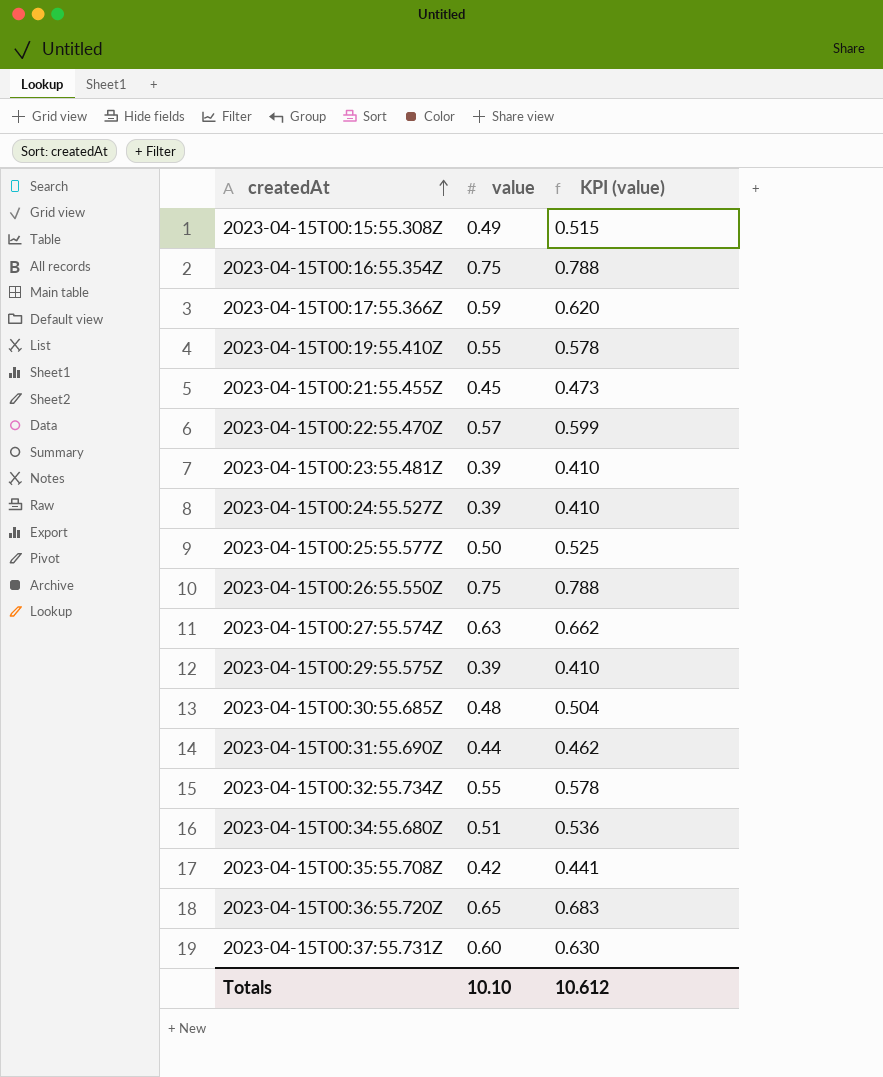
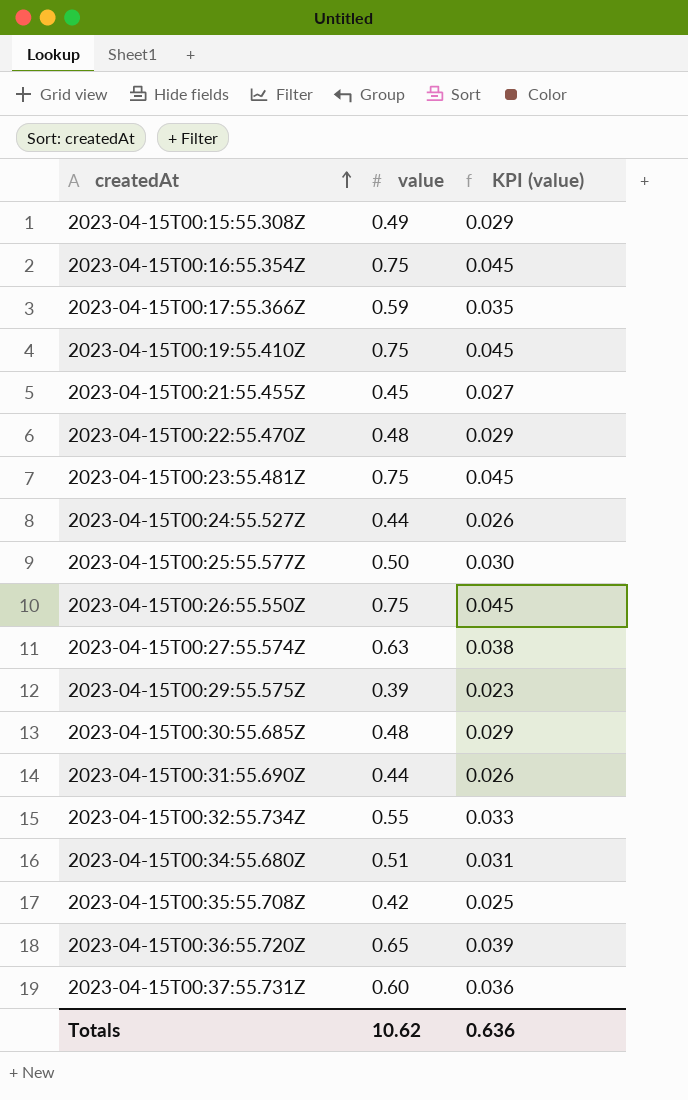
column KPI (value) | formula: [value] * 1.05 -> [value] * 0.06
2023-04-15T00:19:55.410Z | value: 0.55 -> 0.75
2023-04-15T00:22:55.470Z | value: 0.57 -> 0.48
2023-04-15T00:23:55.481Z | value: 0.39 -> 0.75
2023-04-15T00:24:55.527Z | value: 0.39 -> 0.44
Totals | value: 10.10 -> 10.62
Totals | KPI (value): 10.612 -> 0.636

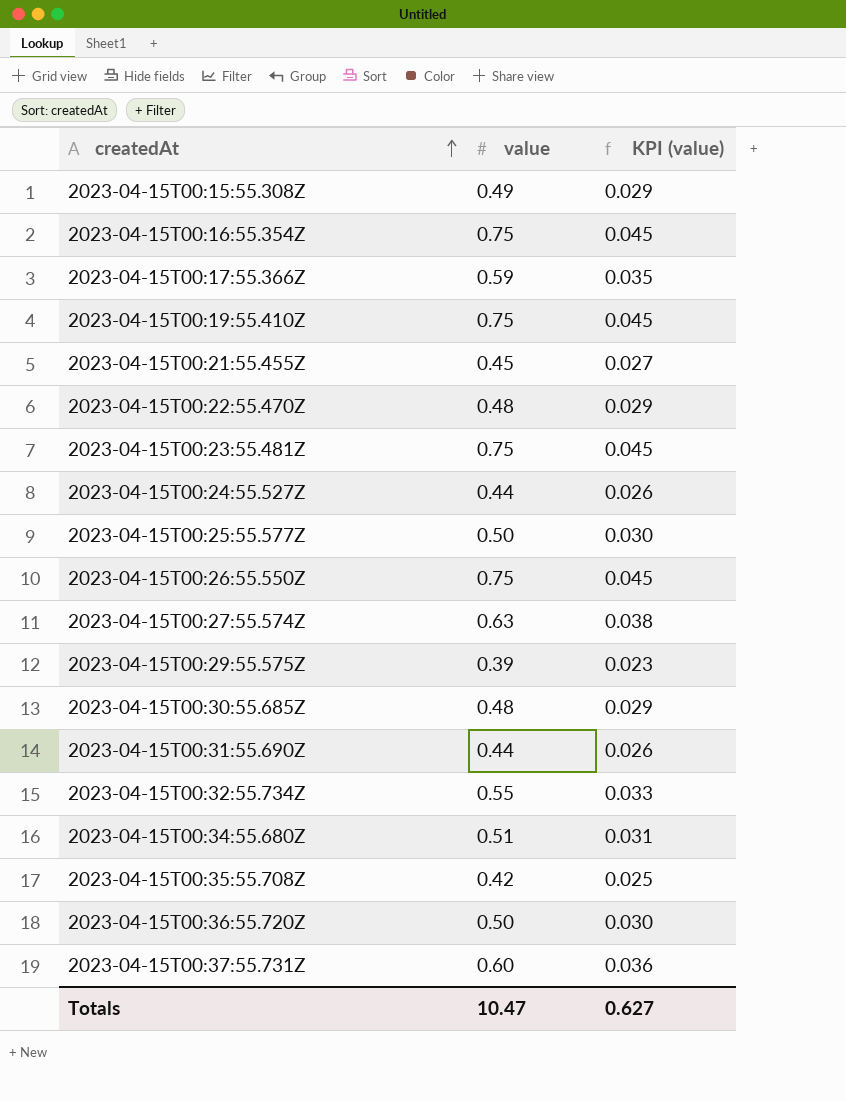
2023-04-15T00:36:55.720Z | value: 0.65 -> 0.50
2023-04-15T00:36:55.720Z | KPI (value): 0.039 -> 0.030
Totals | value: 10.62 -> 10.47
Totals | KPI (value): 0.636 -> 0.627

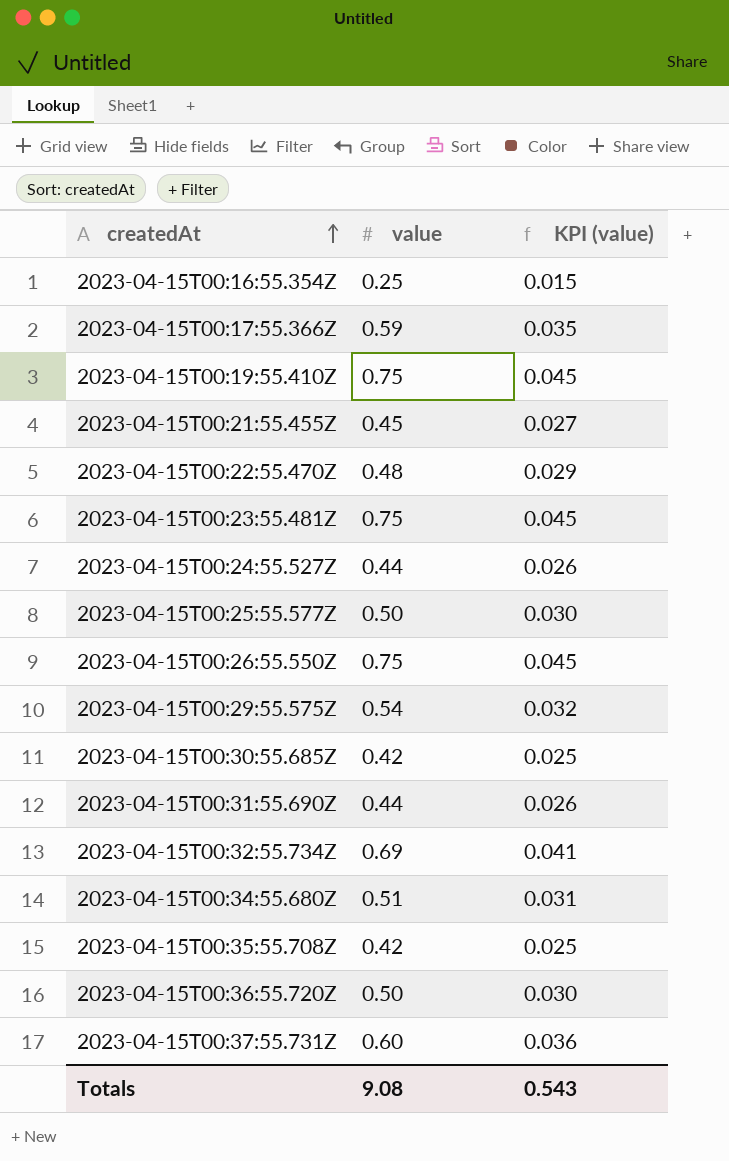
row 2023-04-15T00:15:55.308Z: 0.49 | 0.029 -> none
row 2023-04-15T00:27:55.574Z: 0.63 | 0.038 -> none
2023-04-15T00:16:55.354Z | value: 0.75 -> 0.25
2023-04-15T00:16:55.354Z | KPI (value): 0.045 -> 0.015
2023-04-15T00:29:55.575Z | value: 0.39 -> 0.54
2023-04-15T00:29:55.575Z | KPI (value): 0.023 -> 0.032
2023-04-15T00:30:55.685Z | value: 0.48 -> 0.42
2023-04-15T00:30:55.685Z | KPI (value): 0.029 -> 0.025
2023-04-15T00:32:55.734Z | value: 0.55 -> 0.69
2023-04-15T00:32:55.734Z | KPI (value): 0.033 -> 0.041
Totals | value: 10.47 -> 9.08
Totals | KPI (value): 0.627 -> 0.543

